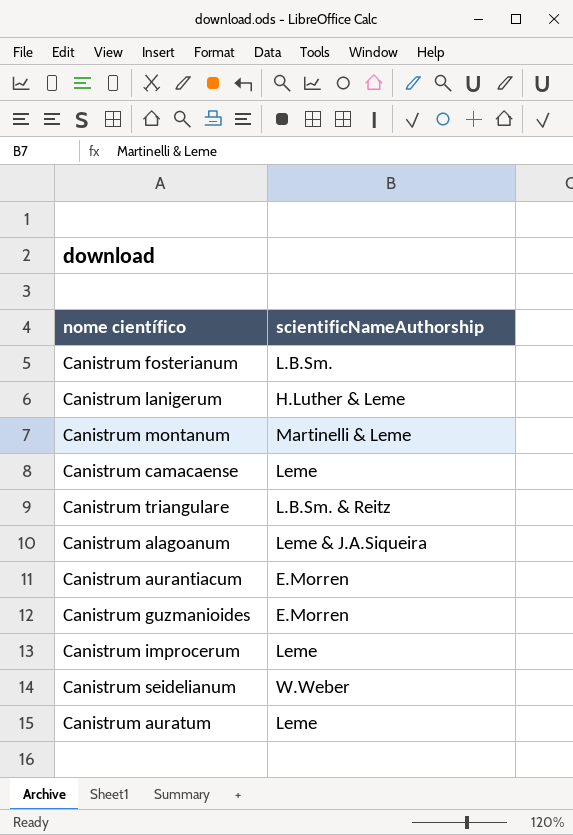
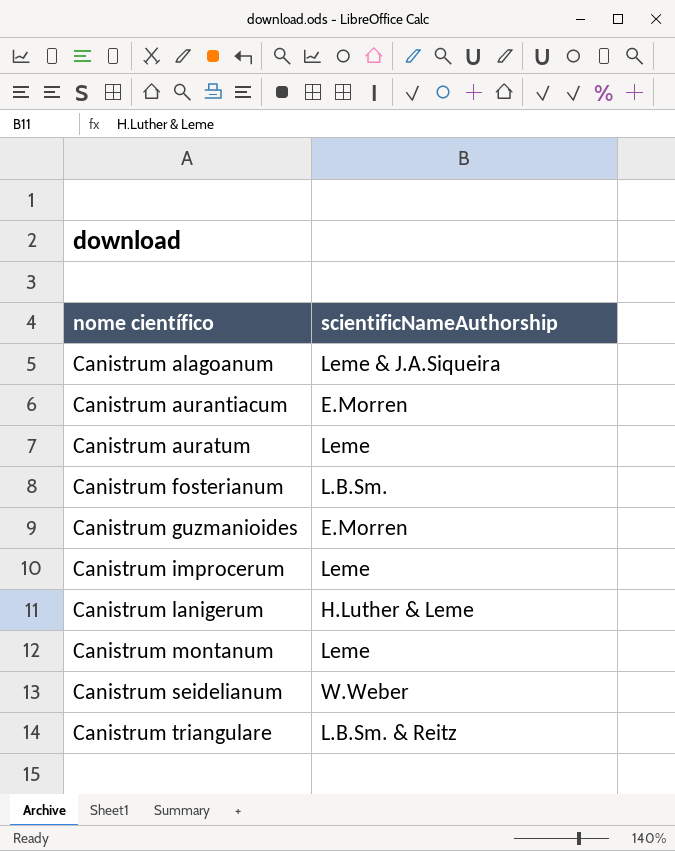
row order: none -> nome científico ascending
row Canistrum camacaense: Leme -> none
Canistrum montanum | scientificNameAuthorship: Martinelli & Leme -> Leme

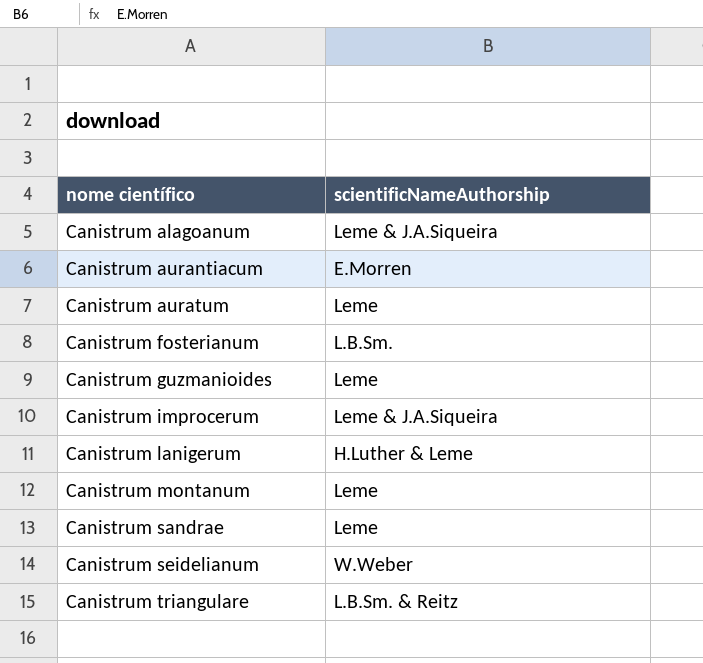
Canistrum guzmanioides | scientificNameAuthorship: E.Morren -> Leme
Canistrum improcerum | scientificNameAuthorship: Leme -> Leme & J.A.Siqueira
row Canistrum sandrae: none -> Leme

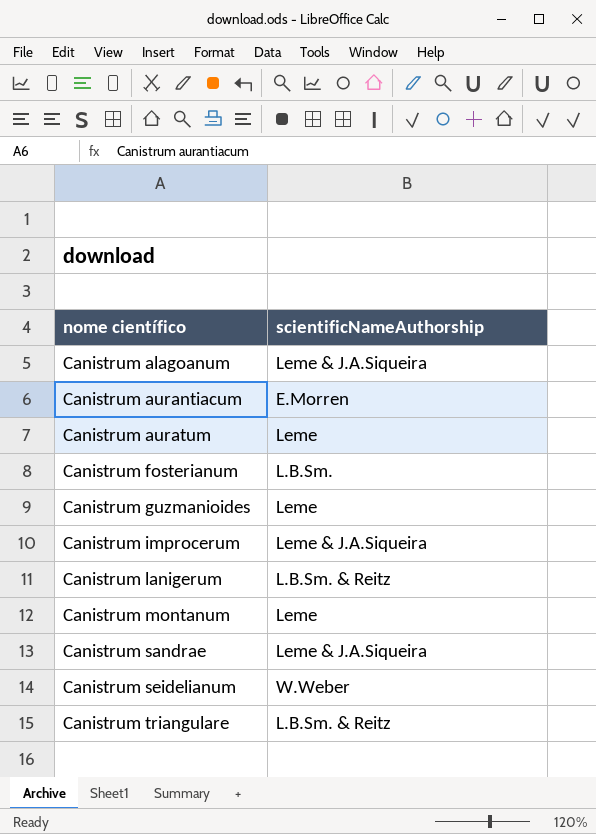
Canistrum lanigerum | scientificNameAuthorship: H.Luther & Leme -> L.B.Sm. & Reitz
Canistrum sandrae | scientificNameAuthorship: Leme -> Leme & J.A.Siqueira

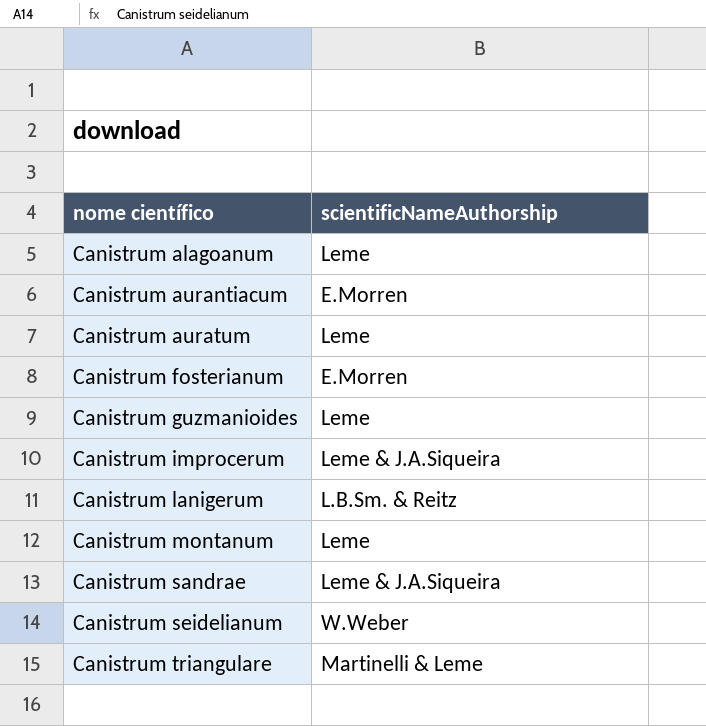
Canistrum alagoanum | scientificNameAuthorship: Leme & J.A.Siqueira -> Leme
Canistrum fosterianum | scientificNameAuthorship: L.B.Sm. -> E.Morren
Canistrum triangulare | scientificNameAuthorship: L.B.Sm. & Reitz -> Martinelli & Leme

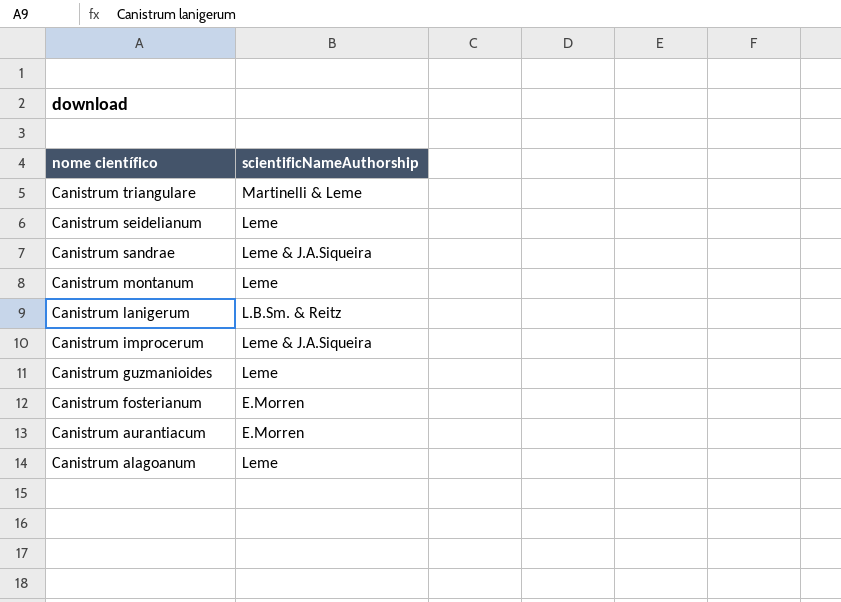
row order: nome científico ascending -> nome científico descending
row Canistrum auratum: Leme -> none
Canistrum seidelianum | scientificNameAuthorship: W.Weber -> Leme

